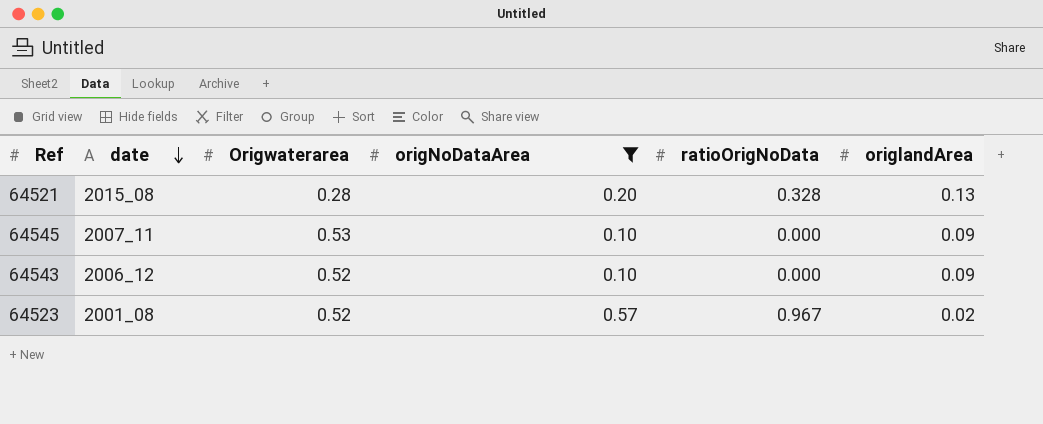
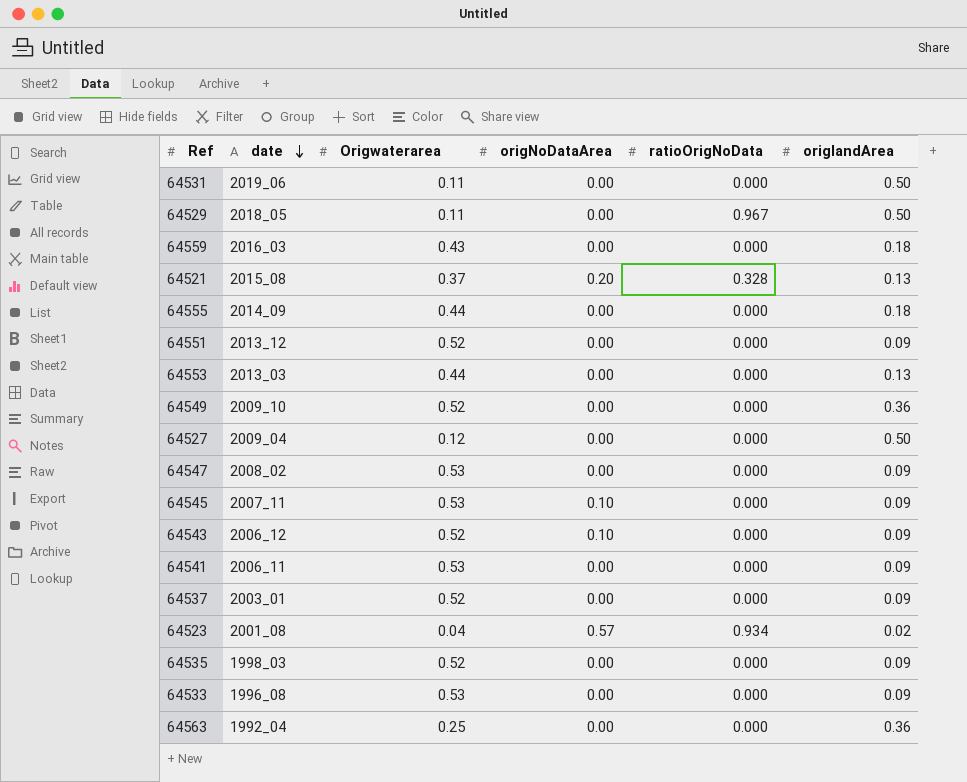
filter: origNoDataArea != 0.00 -> none
64521 | Origwaterarea: 0.28 -> 0.37
64523 | Origwaterarea: 0.52 -> 0.04
64523 | ratioOrigNoData: 0.967 -> 0.934

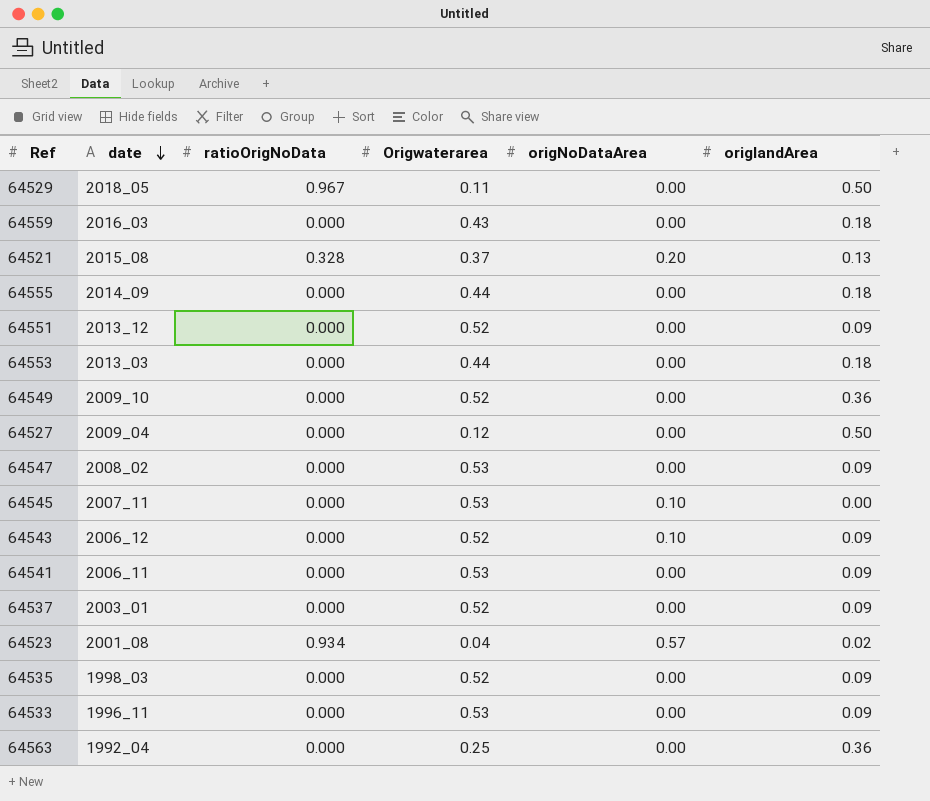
column ratioOrigNoData | position: 5 -> 3
row 64531: 2019_06 | 0.11 | 0.00 | 0.000 | 0.50 -> none
64553 | origlandArea: 0.13 -> 0.18
64545 | origlandArea: 0.09 -> 0.00
64533 | date: 1996_08 -> 1996_11

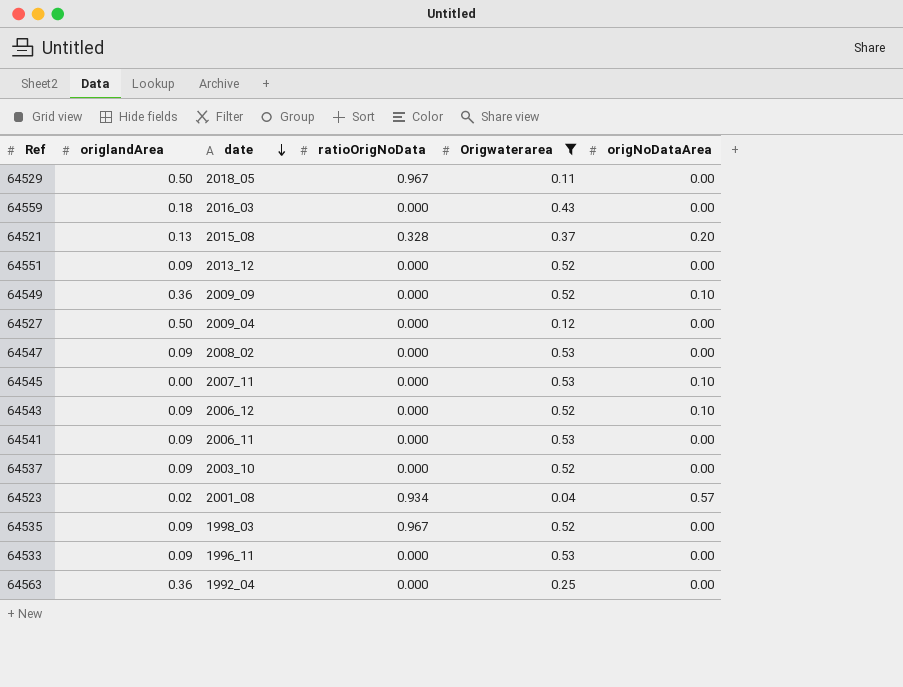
filter: none -> Origwaterarea != 0.44
column origlandArea | position: 6 -> 2
64549 | date: 2009_10 -> 2009_09
64549 | origNoDataArea: 0.00 -> 0.10
64537 | date: 2003_01 -> 2003_10
64535 | ratioOrigNoData: 0.000 -> 0.967

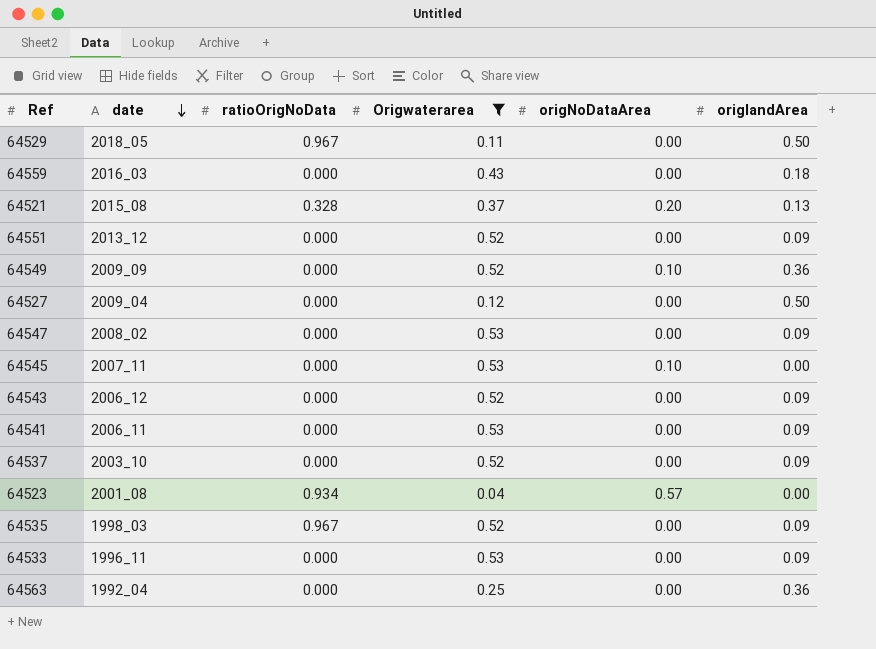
column origlandArea | position: 2 -> 6
64543 | origNoDataArea: 0.10 -> 0.00
64523 | origlandArea: 0.02 -> 0.00

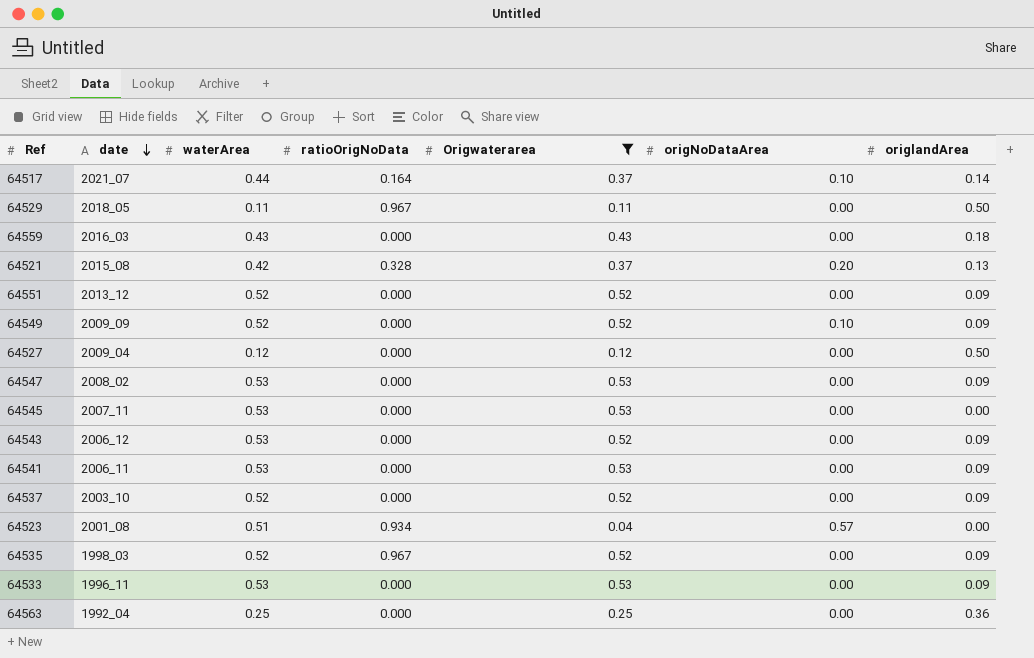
column waterArea | position: none -> 3
row 64517: none -> 2021_07 | 0.44 | 0.164 | 0.37 | 0.10 | 0.14
64549 | origlandArea: 0.36 -> 0.09
64545 | origNoDataArea: 0.10 -> 0.00

